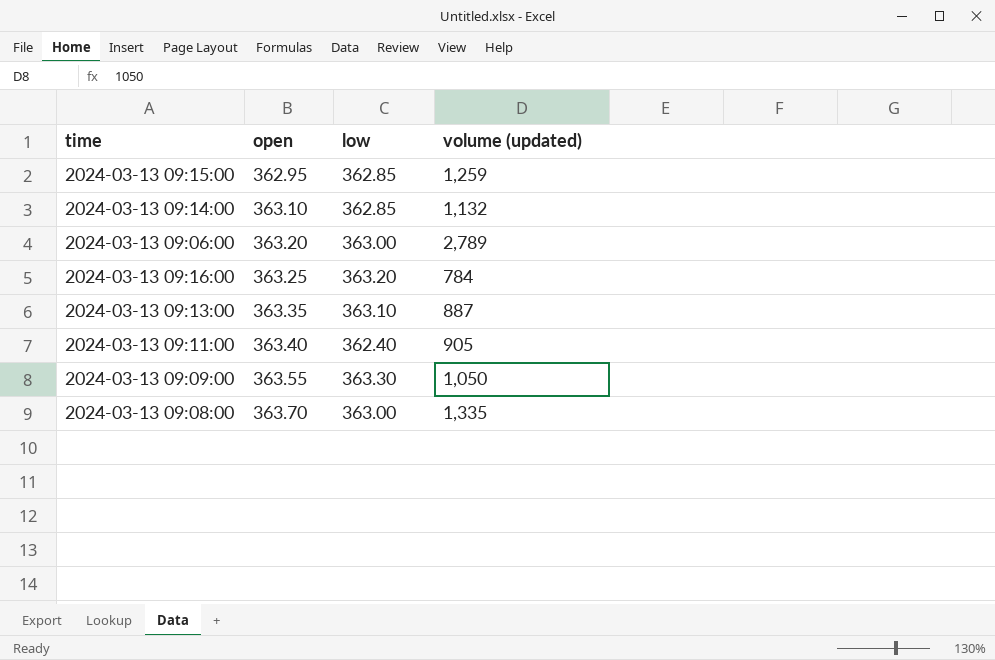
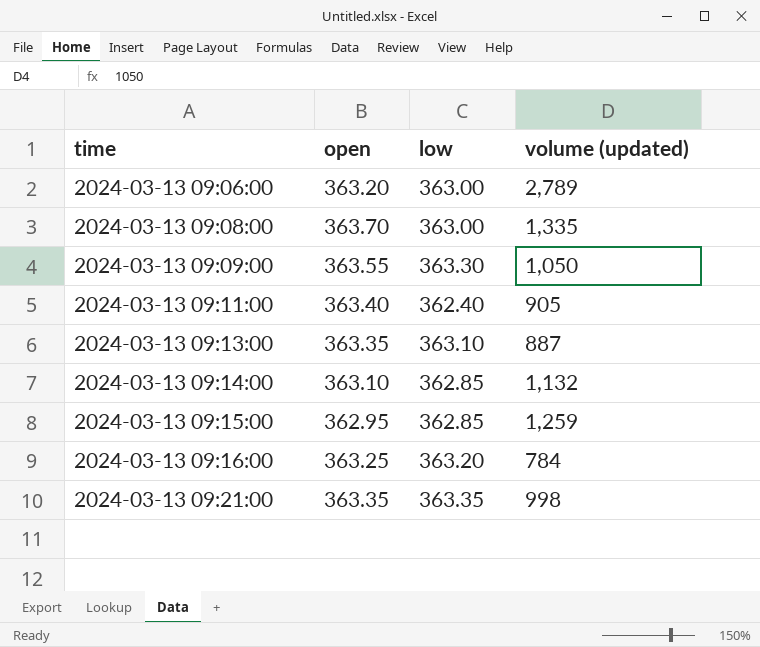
row order: open ascending -> time ascending
row 2024-03-13 09:21:00: none -> 363.35 | 363.35 | 998

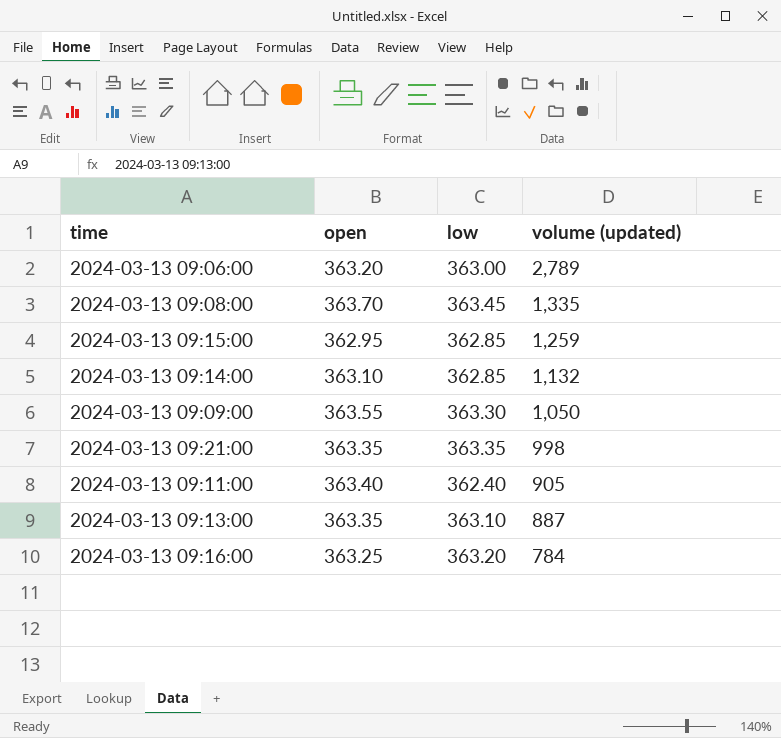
row order: time ascending -> volume (updated) descending
2024-03-13 09:08:00 | low: 363.00 -> 363.45

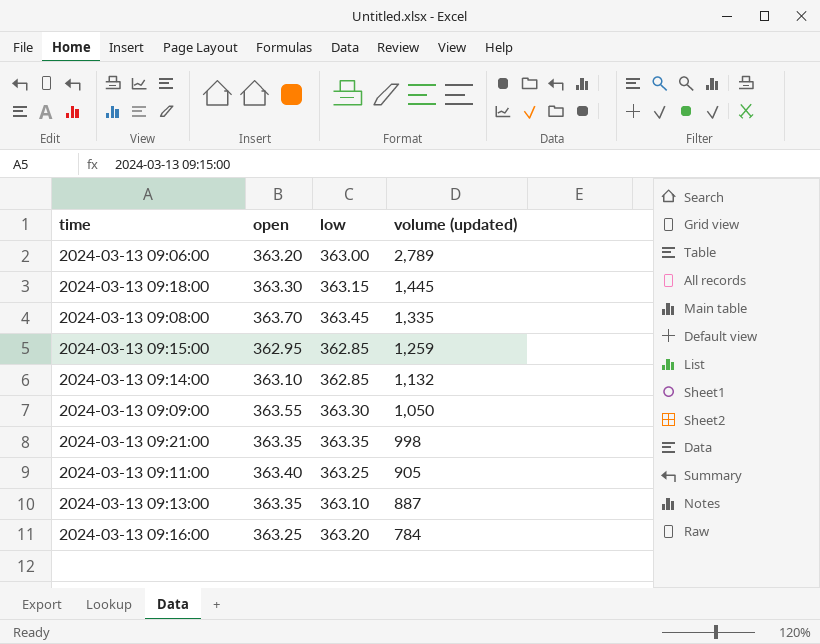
row 2024-03-13 09:18:00: none -> 363.30 | 363.15 | 1,445
2024-03-13 09:11:00 | low: 362.40 -> 363.25

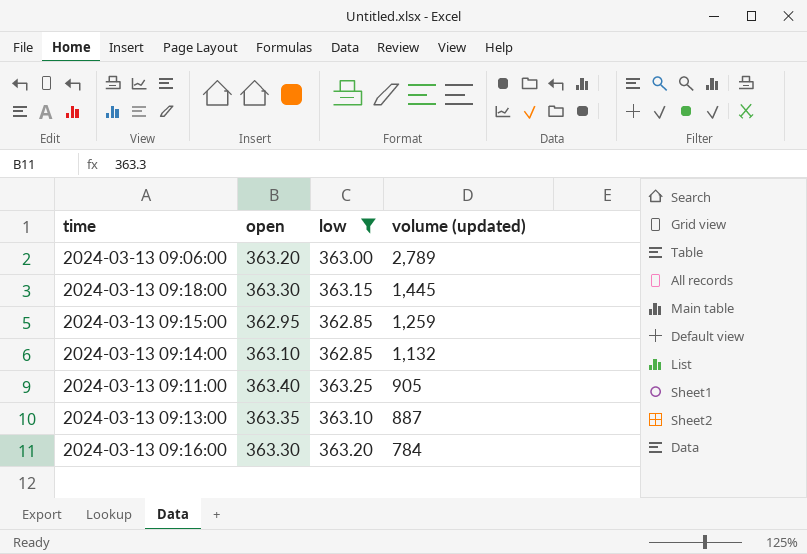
filter: none -> low <= 363.25
2024-03-13 09:16:00 | open: 363.25 -> 363.30

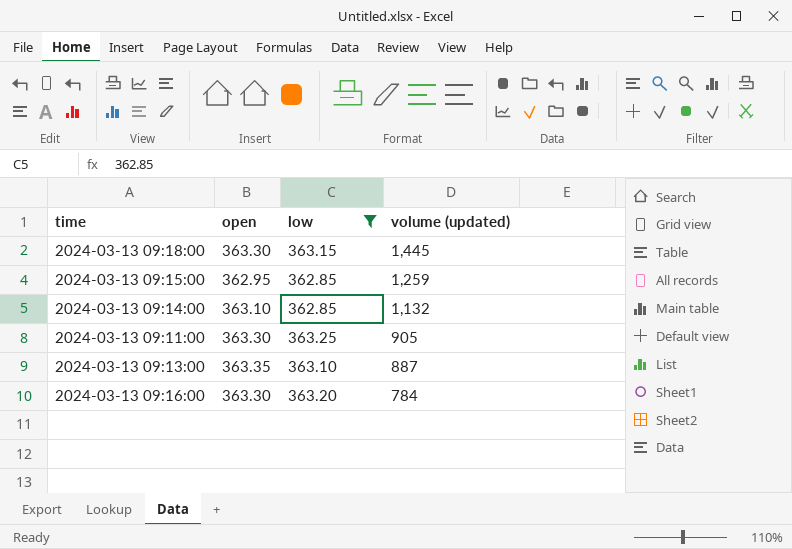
row 2024-03-13 09:06:00: 363.20 | 363.00 | 2,789 -> none
2024-03-13 09:11:00 | open: 363.40 -> 363.30

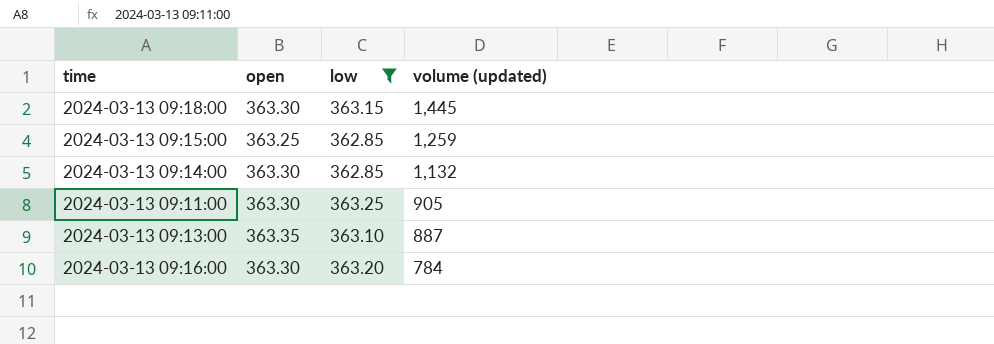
2024-03-13 09:15:00 | open: 362.95 -> 363.25
2024-03-13 09:14:00 | open: 363.10 -> 363.30

